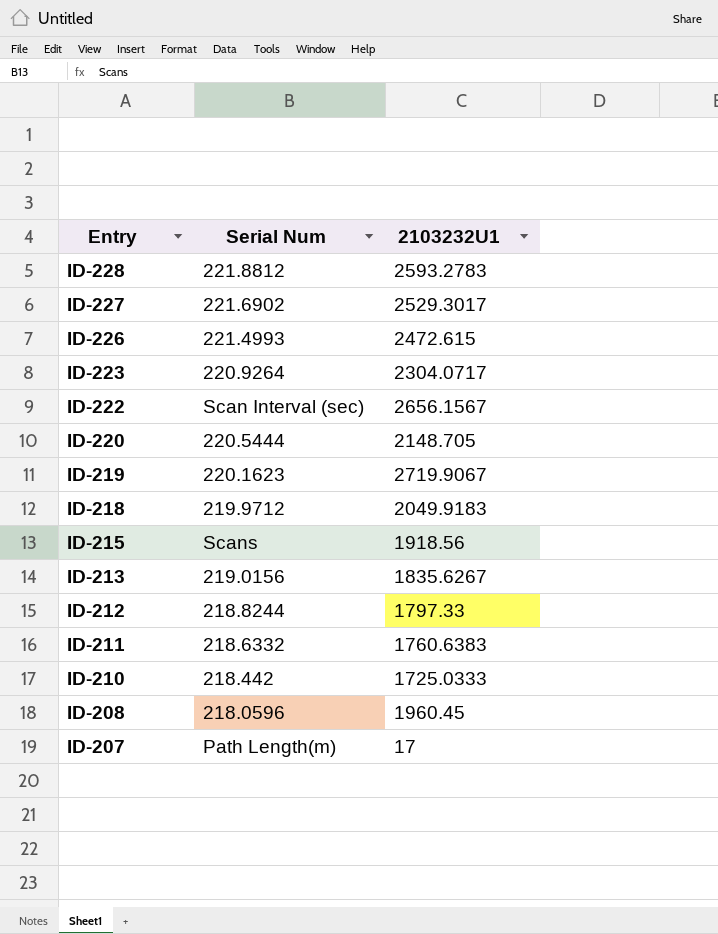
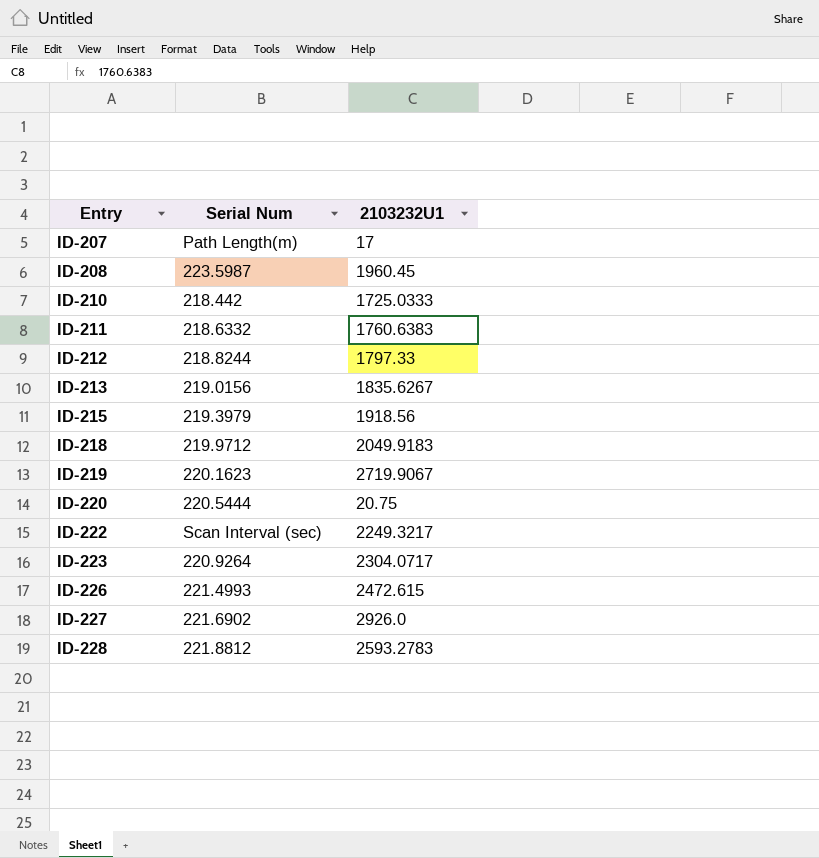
row order: Entry descending -> Entry ascending
ID-208 | Serial Num: 218.0596 -> 223.5987
ID-215 | Serial Num: Scans -> 219.3979
ID-220 | 2103232U1: 2148.705 -> 20.75
ID-222 | 2103232U1: 2656.1567 -> 2249.3217
ID-227 | 2103232U1: 2529.3017 -> 2926.0

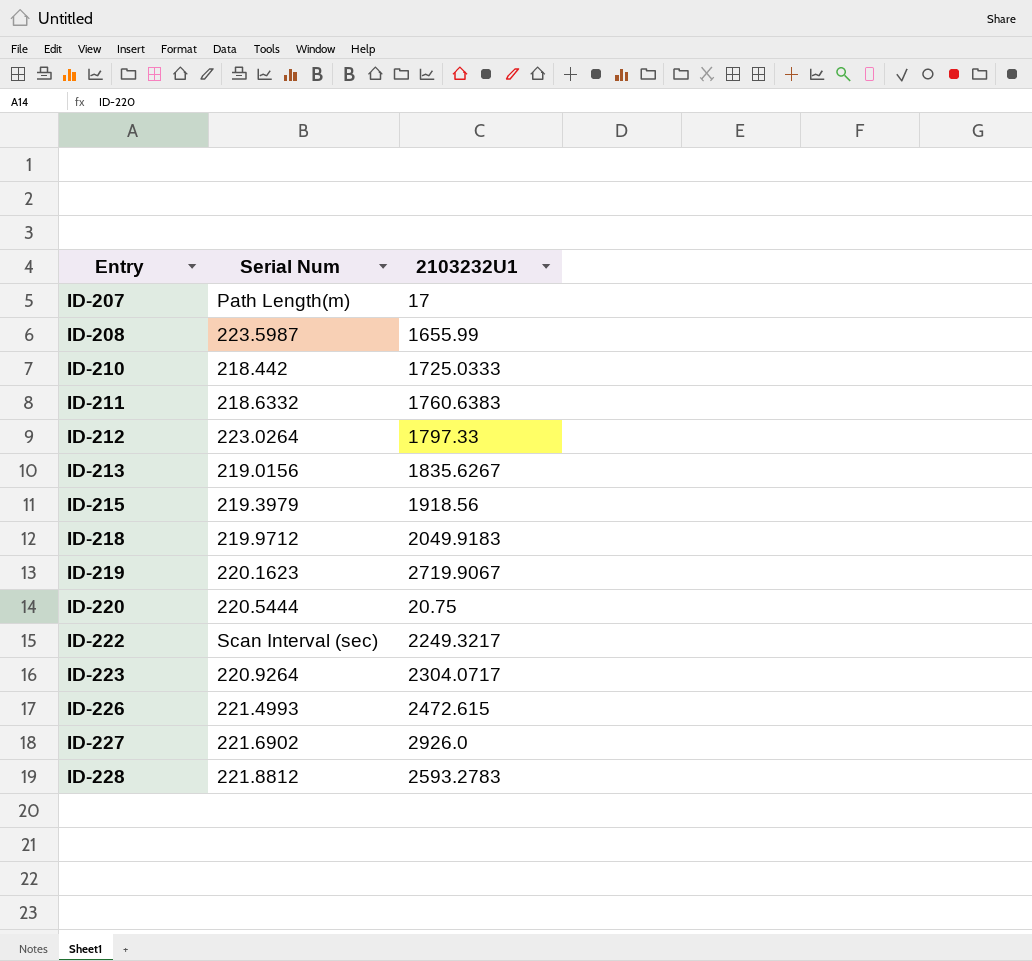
ID-208 | 2103232U1: 1960.45 -> 1655.99
ID-212 | Serial Num: 218.8244 -> 223.0264

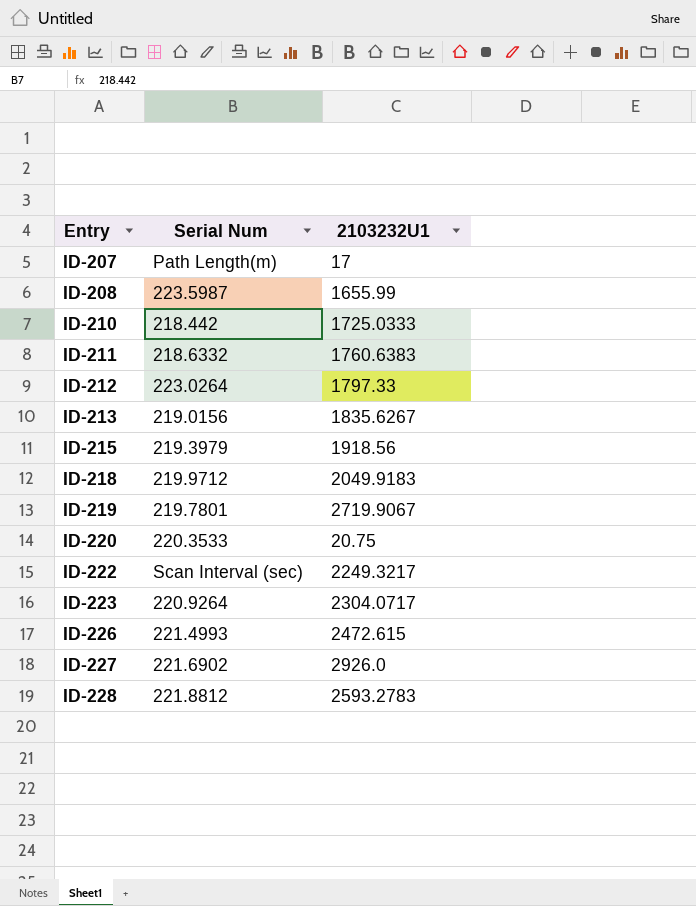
ID-219 | Serial Num: 220.1623 -> 219.7801
ID-220 | Serial Num: 220.5444 -> 220.3533

